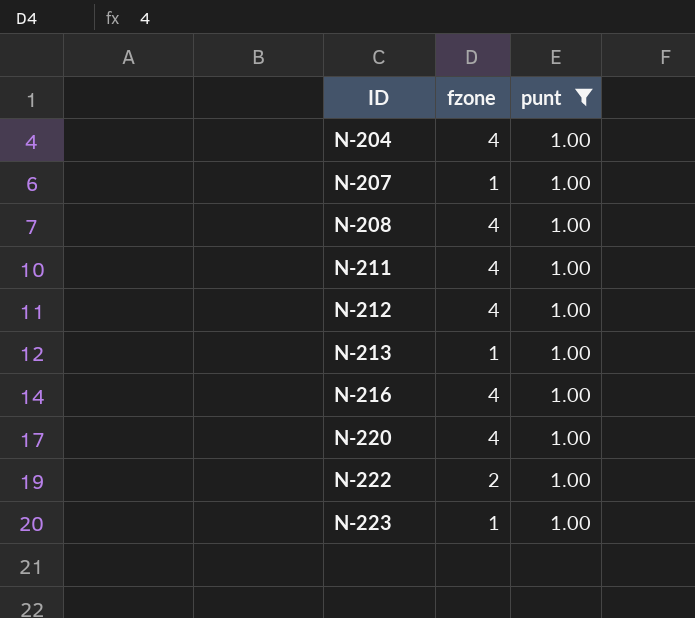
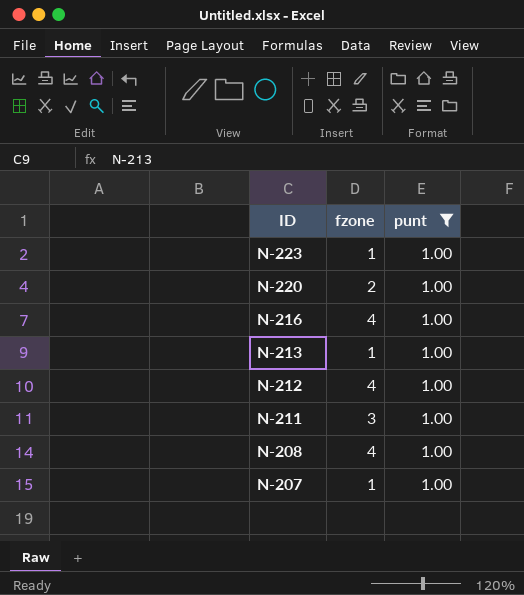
row order: ID ascending -> ID descending
row N-204: 4 | 1.00 -> none
row N-222: 2 | 1.00 -> none
N-220 | fzone: 4 -> 2
N-211 | fzone: 4 -> 3

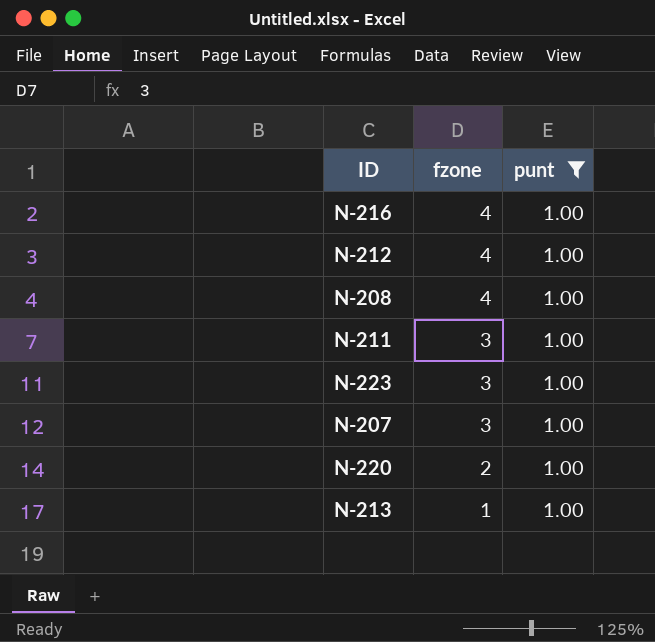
row order: ID descending -> fzone descending
N-223 | fzone: 1 -> 3
N-207 | fzone: 1 -> 3

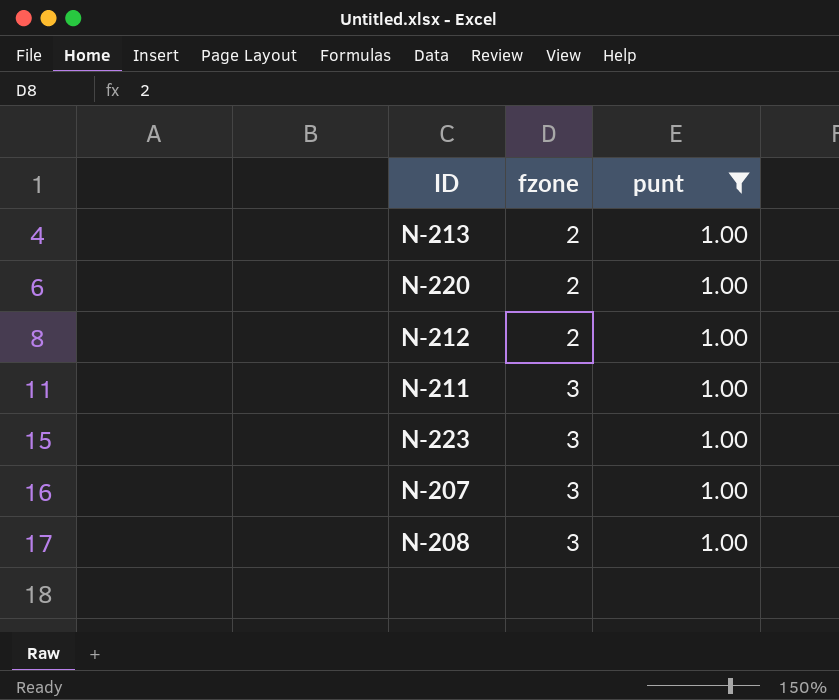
row order: fzone descending -> fzone ascending
row N-216: 4 | 1.00 -> none
N-213 | fzone: 1 -> 2
N-212 | fzone: 4 -> 2
N-208 | fzone: 4 -> 3

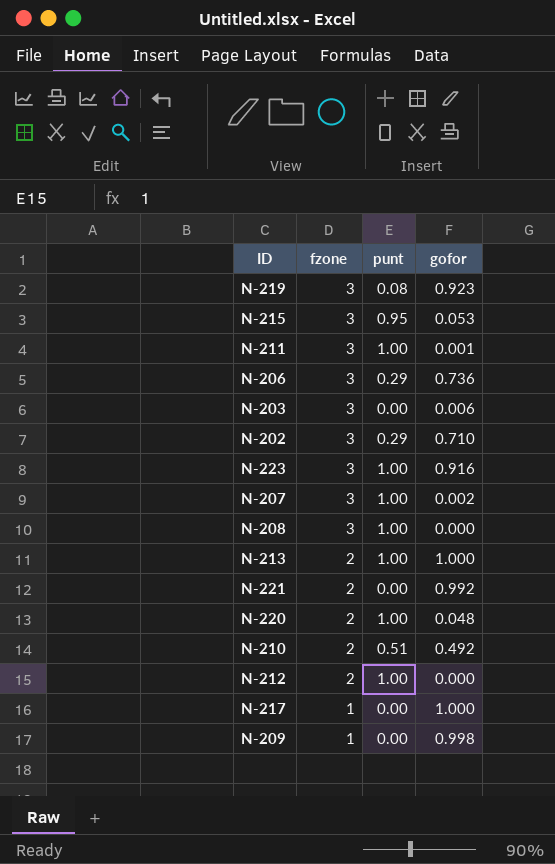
filter: punt = 1.00 -> none
row order: fzone ascending -> fzone descending
column gofor | position: none -> 4

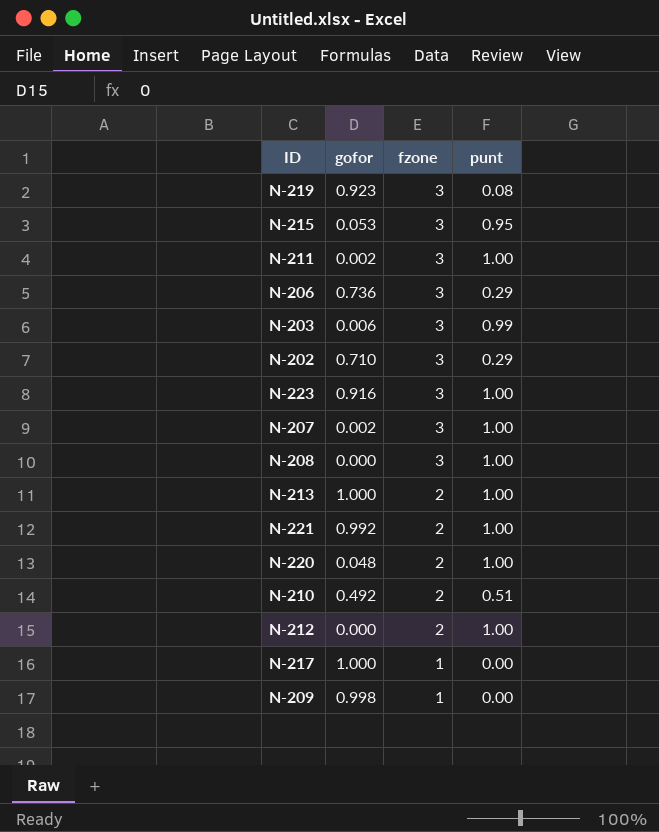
column gofor | position: 4 -> 2
N-211 | gofor: 0.001 -> 0.002
N-203 | punt: 0.00 -> 0.99
N-221 | punt: 0.00 -> 1.00

